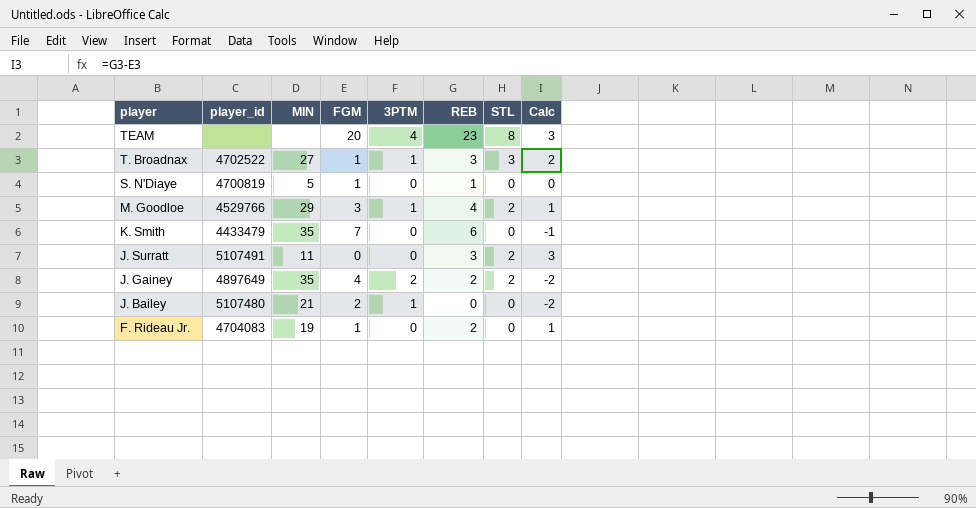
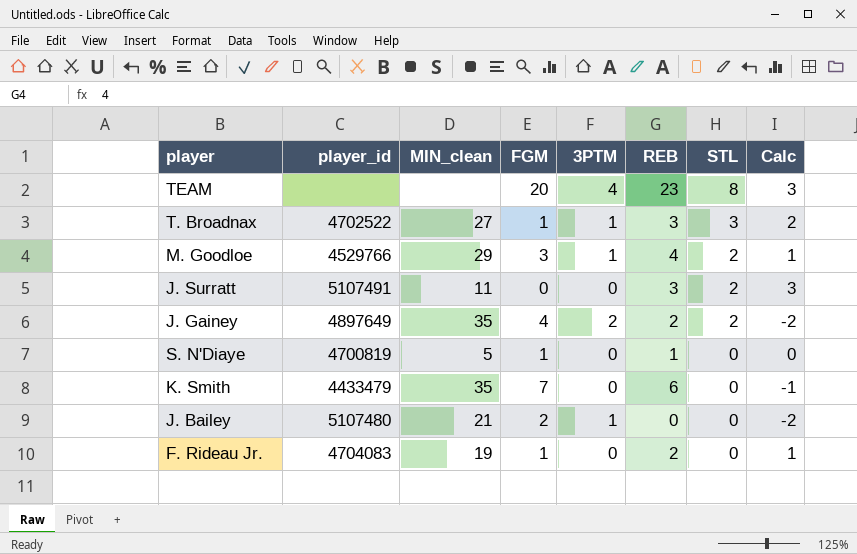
row order: player descending -> STL descending
column name: MIN -> MIN_clean

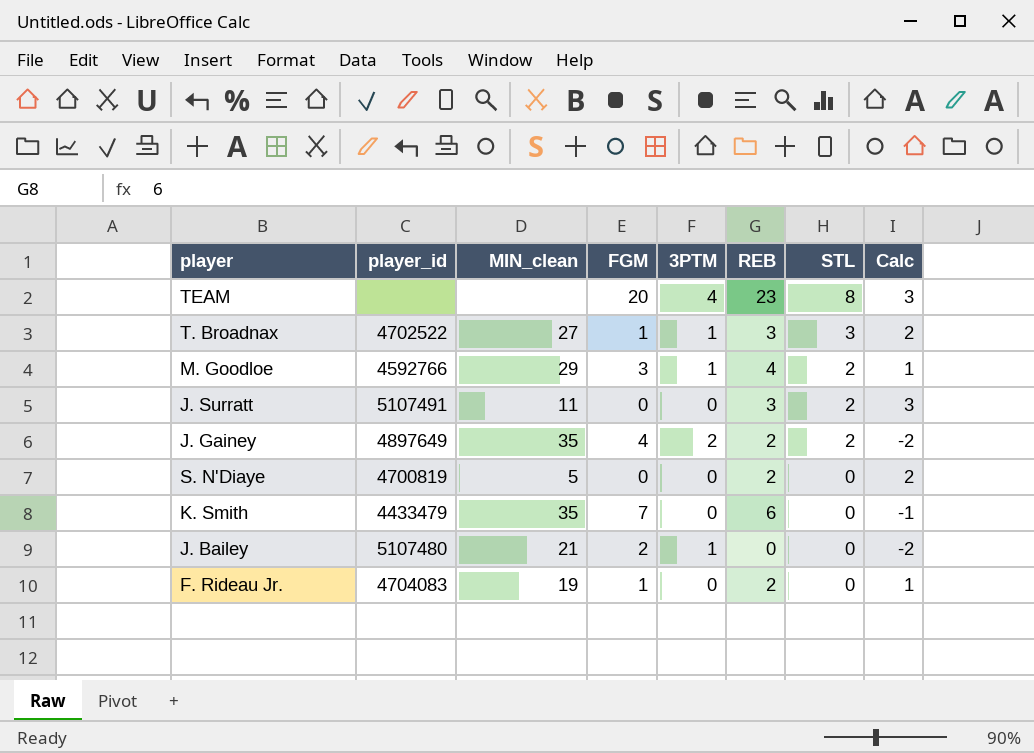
M. Goodloe | player_id: 4529766 -> 4592766
S. N'Diaye | FGM: 1 -> 0
S. N'Diaye | REB: 1 -> 2
S. N'Diaye | Calc: 0 -> 2

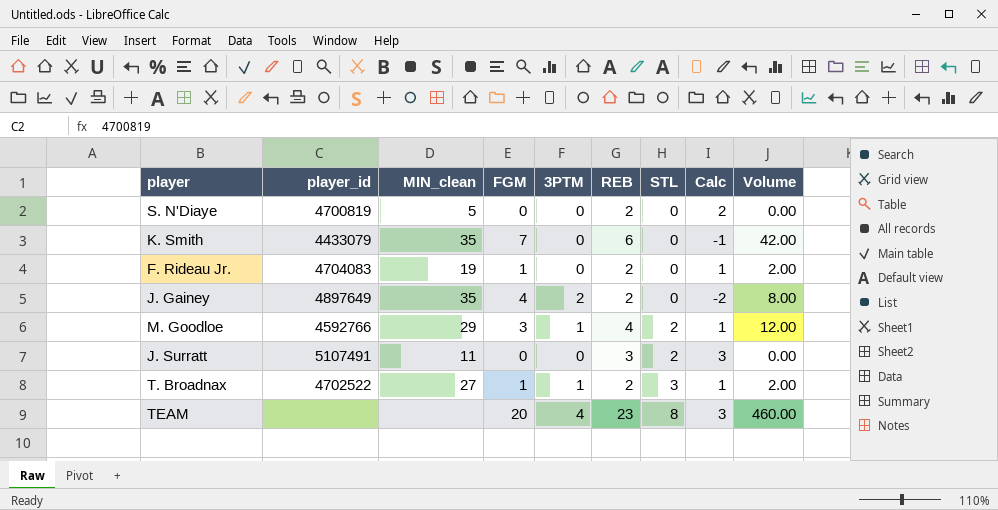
row order: STL descending -> STL ascending
column Volume | formula: none -> [FGM] * [REB]
row J. Bailey: 5107480 | 21 | 2 | 1 | 0 | 0 | -2 -> none
K. Smith | player_id: 4433479 -> 4433079
J. Gainey | STL: 2 -> 0
T. Broadnax | REB: 3 -> 2
T. Broadnax | Calc: 2 -> 1

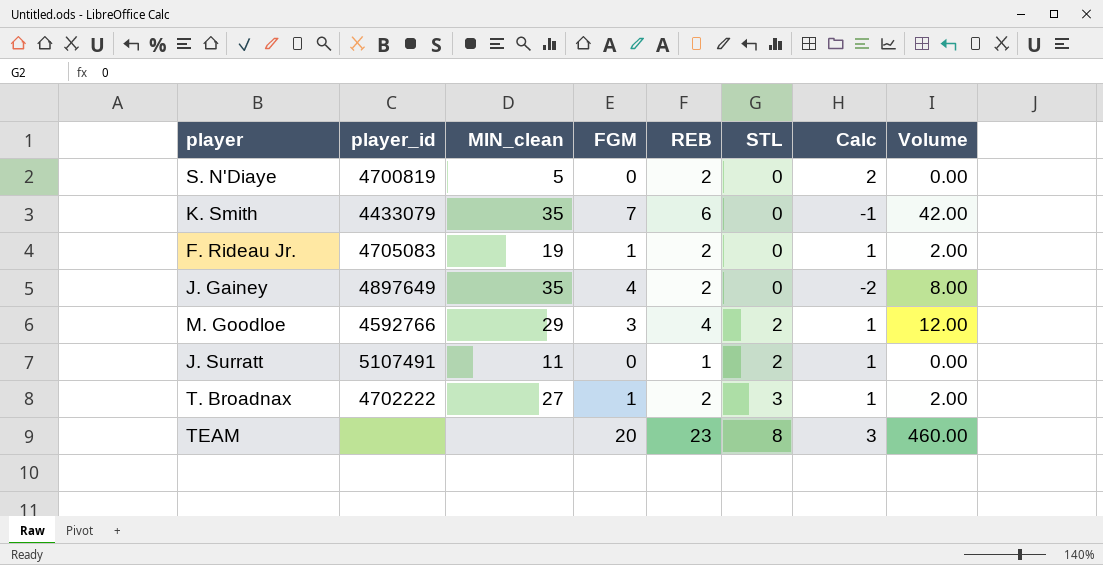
column 3PTM | position: 5 -> none
F. Rideau Jr. | player_id: 4704083 -> 4705083
J. Surratt | REB: 3 -> 1
J. Surratt | Calc: 3 -> 1
T. Broadnax | player_id: 4702522 -> 4702222

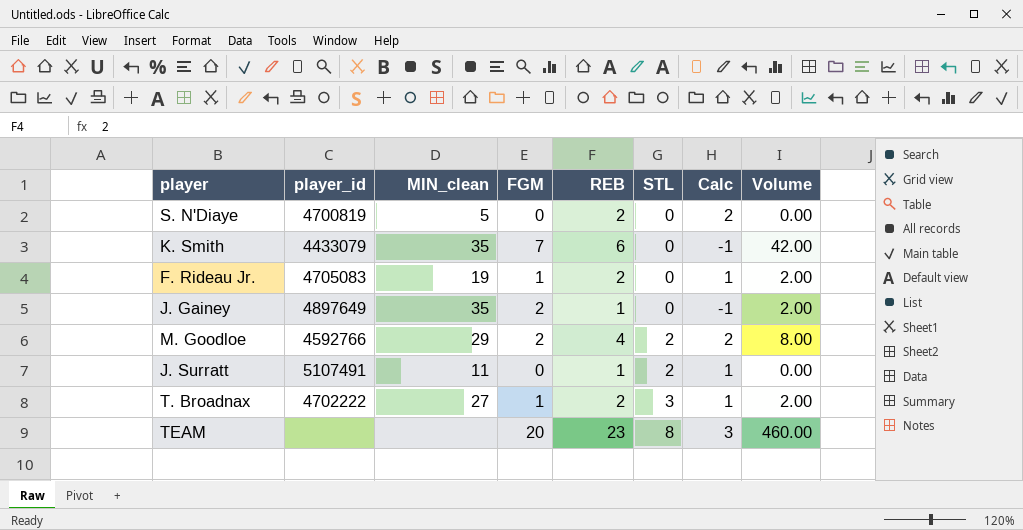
J. Gainey | FGM: 4 -> 2
J. Gainey | REB: 2 -> 1
J. Gainey | Calc: -2 -> -1
J. Gainey | Volume: 8.00 -> 2.00
M. Goodloe | FGM: 3 -> 2
M. Goodloe | Calc: 1 -> 2
M. Goodloe | Volume: 12.00 -> 8.00

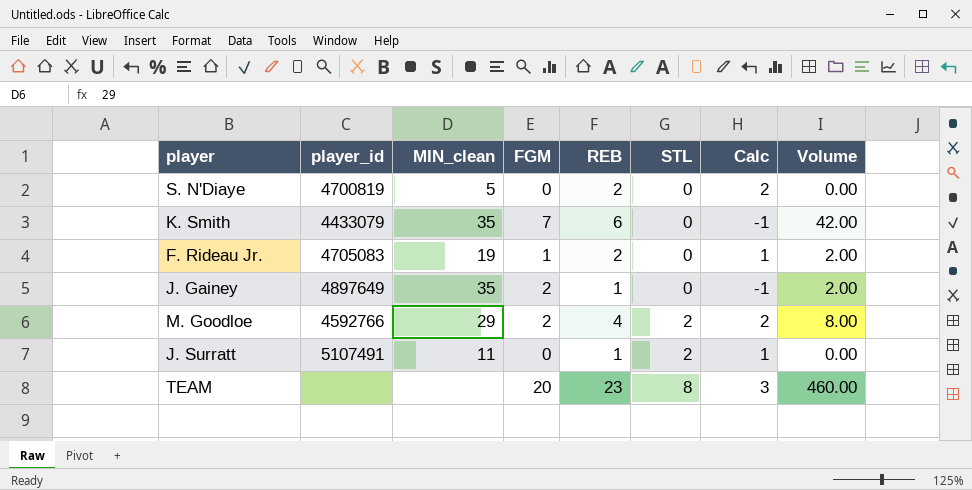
row T. Broadnax: 4702222 | 27 | 1 | 2 | 3 | 1 | 2.00 -> none

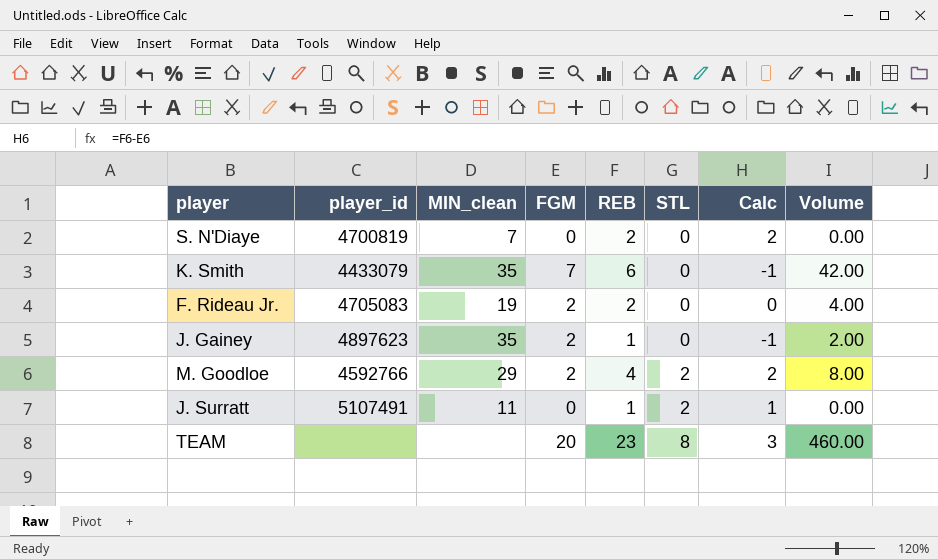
S. N'Diaye | MIN_clean: 5 -> 7
F. Rideau Jr. | FGM: 1 -> 2
F. Rideau Jr. | Calc: 1 -> 0
F. Rideau Jr. | Volume: 2.00 -> 4.00
J. Gainey | player_id: 4897649 -> 4897623

